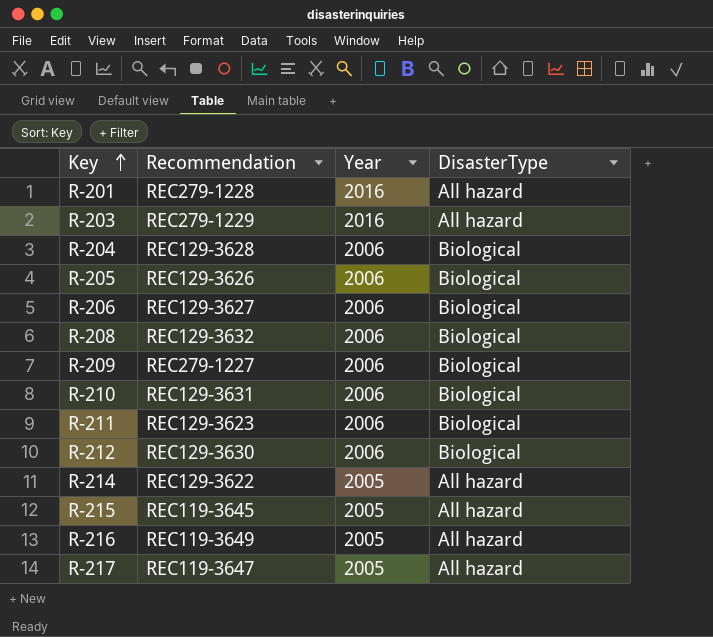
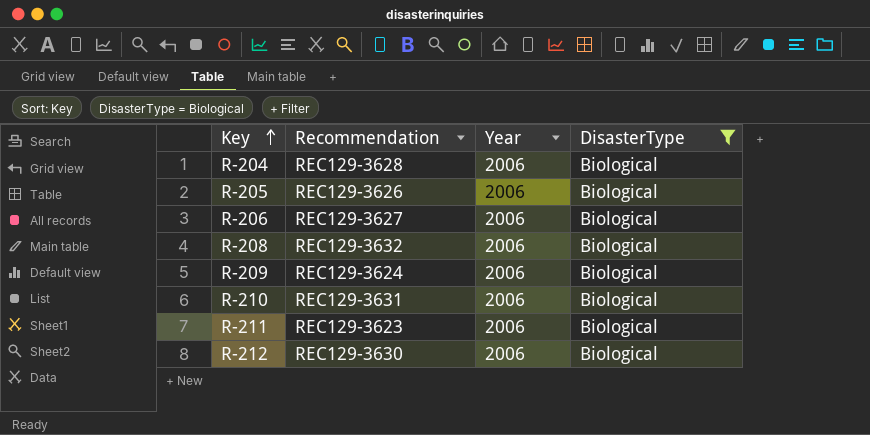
filter: none -> DisasterType = Biological
R-209 | Recommendation: REC279-1227 -> REC129-3624

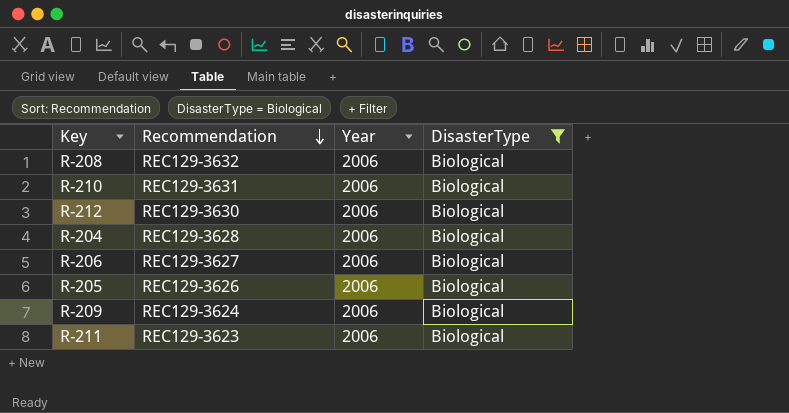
row order: Key ascending -> Recommendation descending

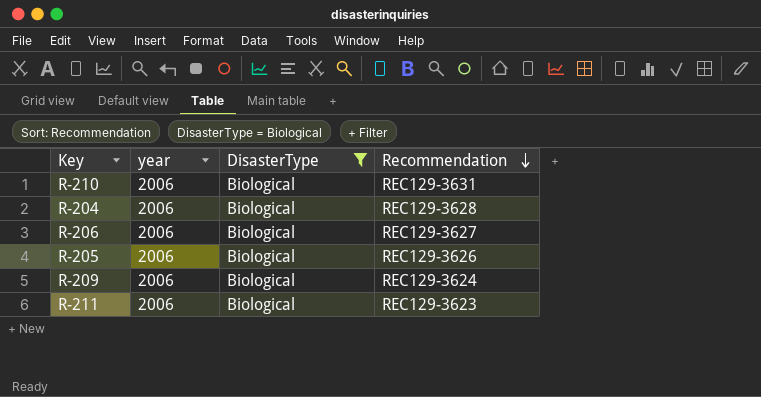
column name: Year -> year
column Recommendation | position: 2 -> 4
row R-208: REC129-3632 | 2006 | Biological -> none
row R-212: REC129-3630 | 2006 | Biological -> none

